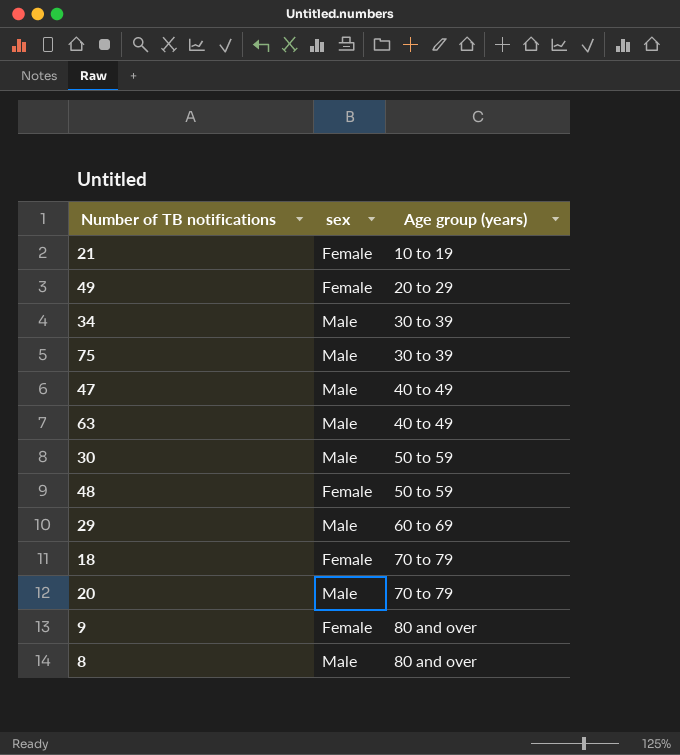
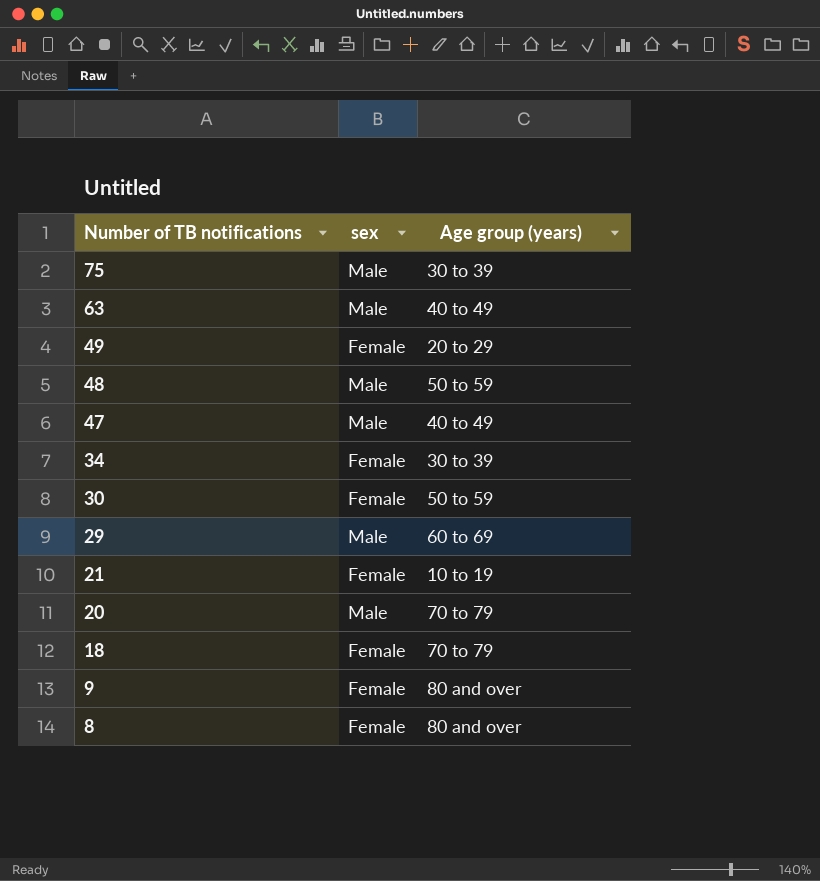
row order: Age group (years) ascending -> Number of TB notifications descending
48 | sex: Female -> Male
34 | sex: Male -> Female
30 | sex: Male -> Female
8 | sex: Male -> Female

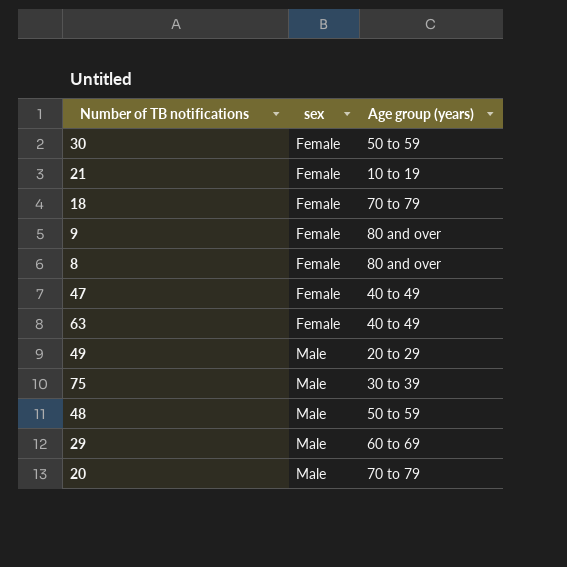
row order: Number of TB notifications descending -> sex ascending
row 34: Female | 30 to 39 -> none
47 | sex: Male -> Female
63 | sex: Male -> Female
49 | sex: Female -> Male

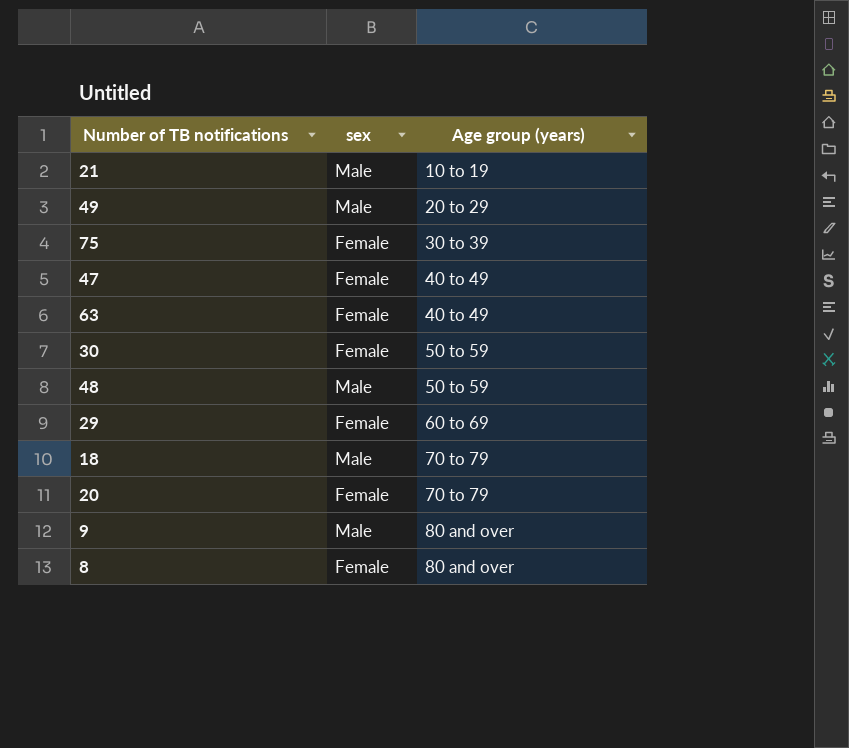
row order: sex ascending -> Age group (years) ascending
21 | sex: Female -> Male
75 | sex: Male -> Female
29 | sex: Male -> Female
18 | sex: Female -> Male
20 | sex: Male -> Female
9 | sex: Female -> Male

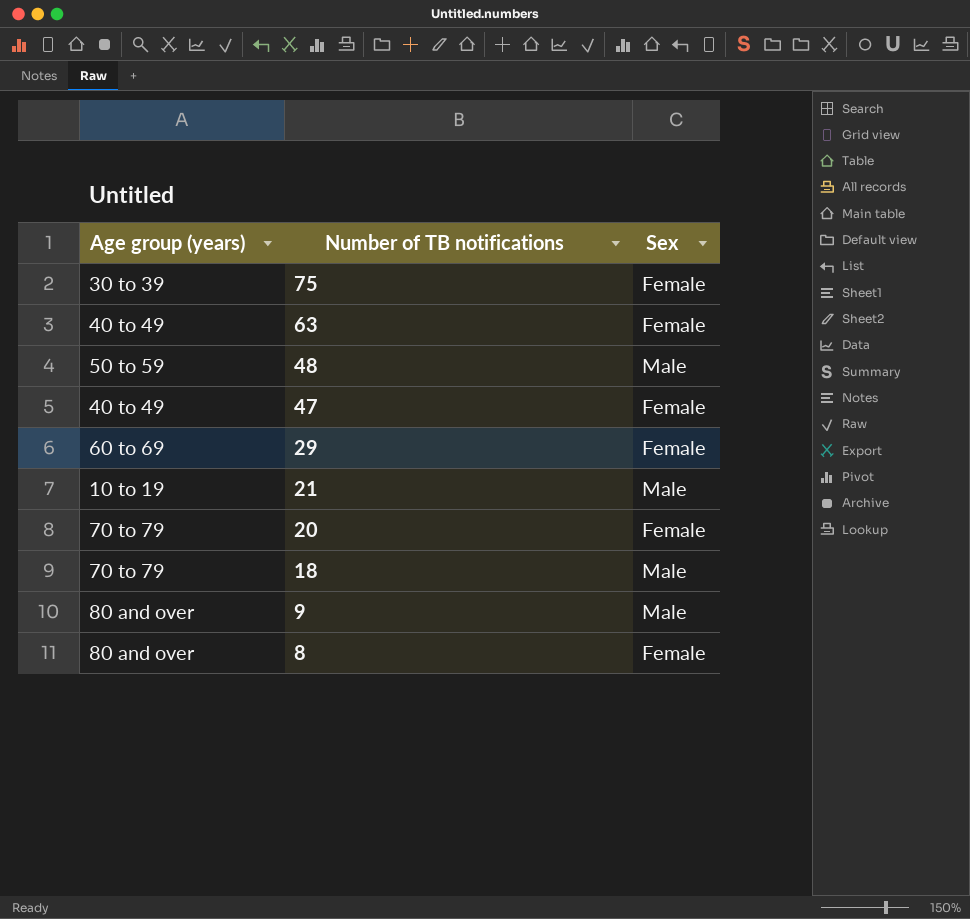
row order: Age group (years) ascending -> Number of TB notifications descending
column Age group (years) | position: 3 -> 1
column name: sex -> Sex
row 49: Male | 20 to 29 -> none
row 30: Female | 50 to 59 -> none

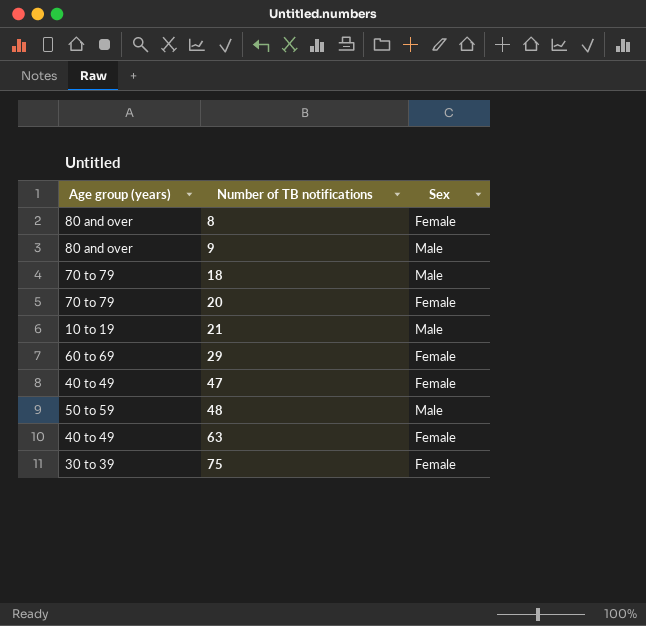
row order: Number of TB notifications descending -> Number of TB notifications ascending

